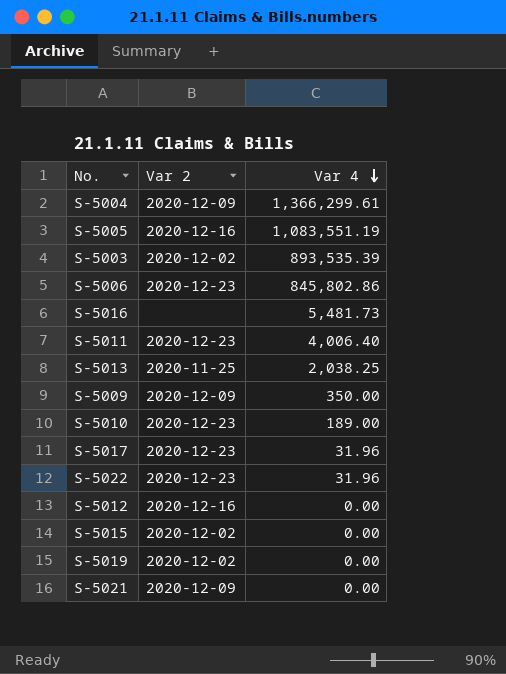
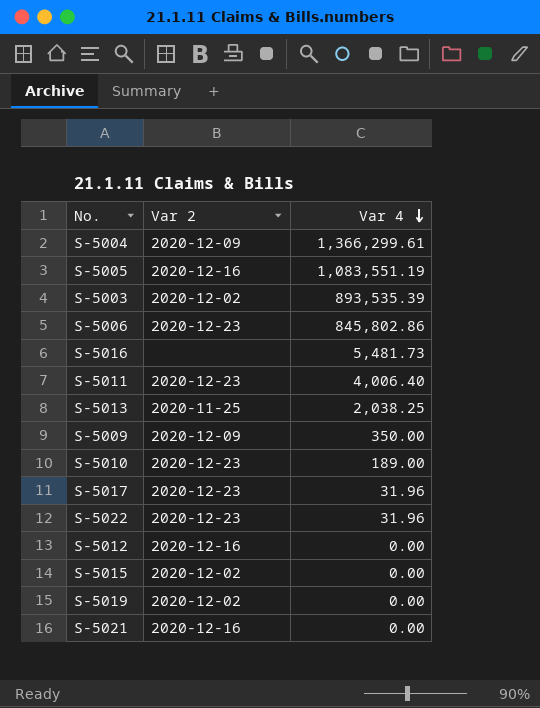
S-5021 | Var 2: 2020-12-09 -> 2020-12-16

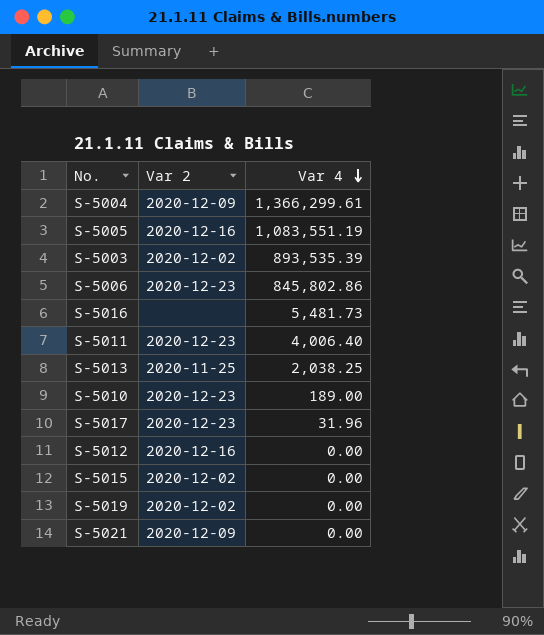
row S-5009: 2020-12-09 | 350.00 -> none
row S-5022: 2020-12-23 | 31.96 -> none
S-5021 | Var 2: 2020-12-16 -> 2020-12-09

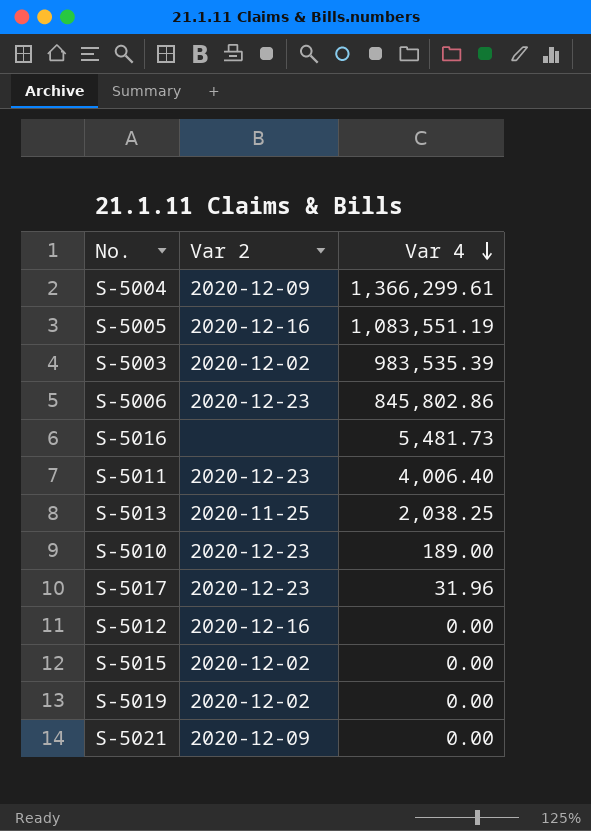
S-5003 | Var 4: 893,535.39 -> 983,535.39

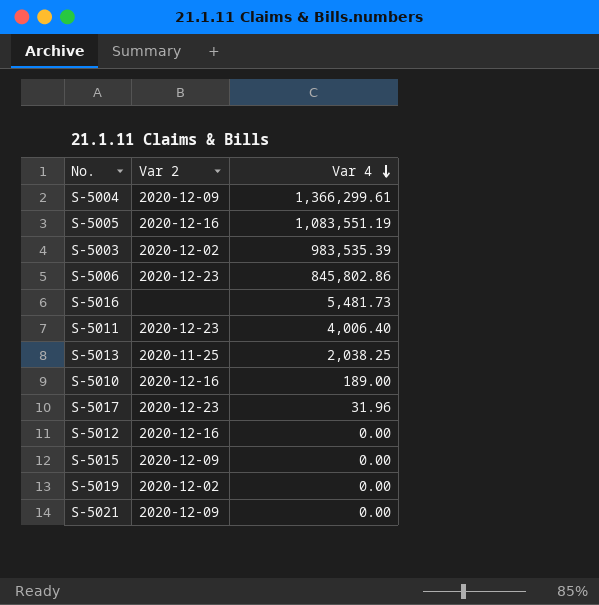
S-5010 | Var 2: 2020-12-23 -> 2020-12-16
S-5015 | Var 2: 2020-12-02 -> 2020-12-09

